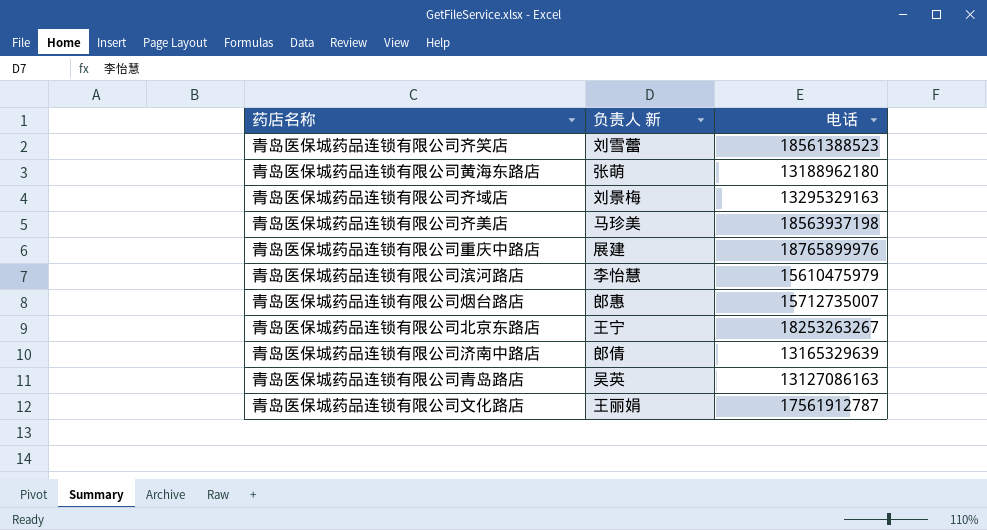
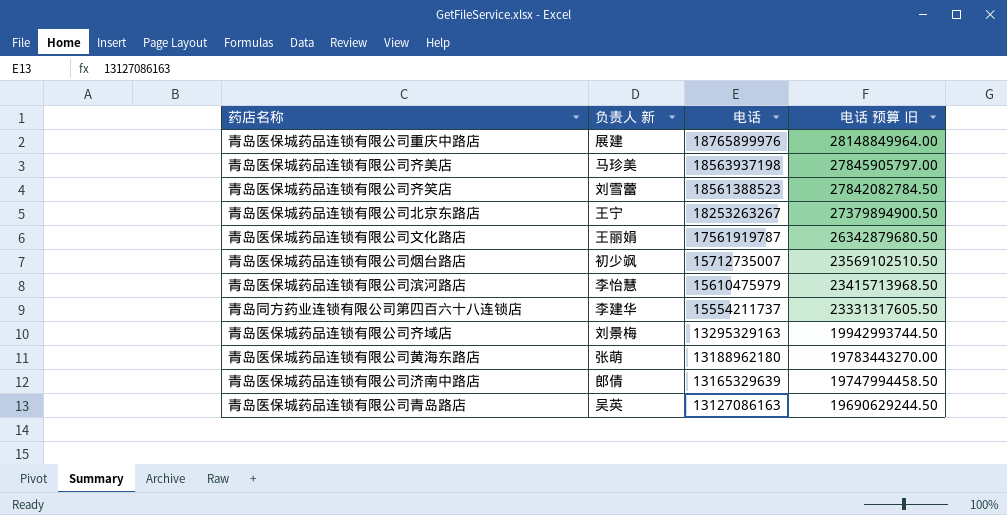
row order: none -> 电话 descending
column 电话 预算 旧 | formula: none -> [电话] * 1.5
青岛医保城药品连锁有限公司文化路店 | 电话: 17561912787 -> 17561919787
青岛医保城药品连锁有限公司烟台路店 | 负责人 新: 郎惠 -> 初少飒
row 青岛同方药业连锁有限公司第四百六十八连锁店: none -> 李建华 | 15554211737 | 23331317605.50

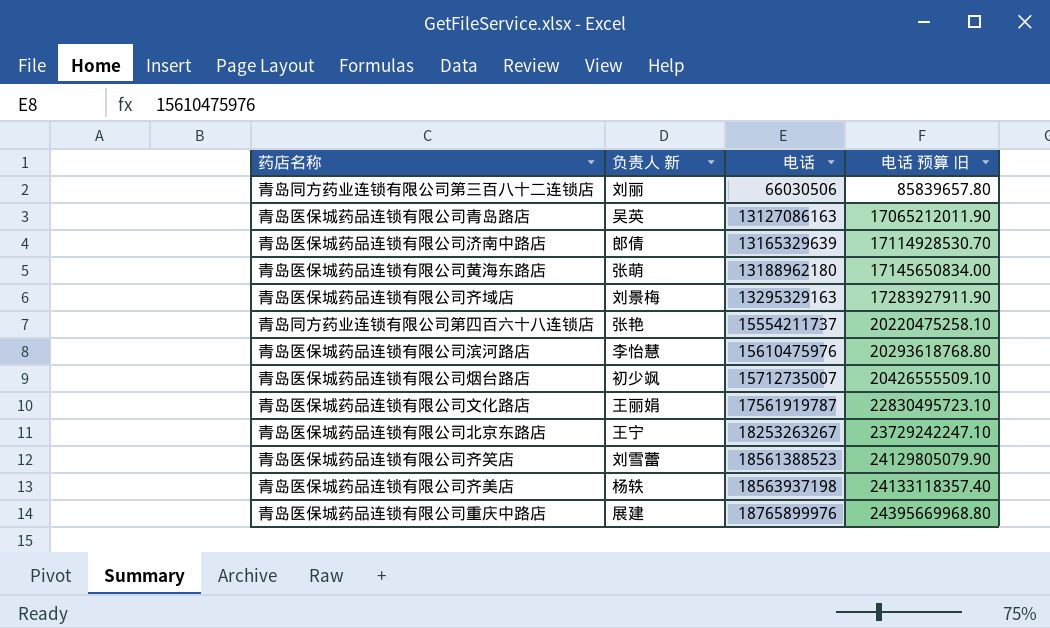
row order: 电话 descending -> 电话 ascending
column 电话 预算 旧 | formula: [电话] * 1.5 -> [电话] * 1.3
row 青岛同方药业连锁有限公司第三百八十二连锁店: none -> 刘丽 | 66030506 | 85839657.80
青岛同方药业连锁有限公司第四百六十八连锁店 | 负责人 新: 李建华 -> 张艳
青岛医保城药品连锁有限公司滨河路店 | 电话: 15610475979 -> 15610475976
青岛医保城药品连锁有限公司齐美店 | 负责人 新: 马珍美 -> 杨轶

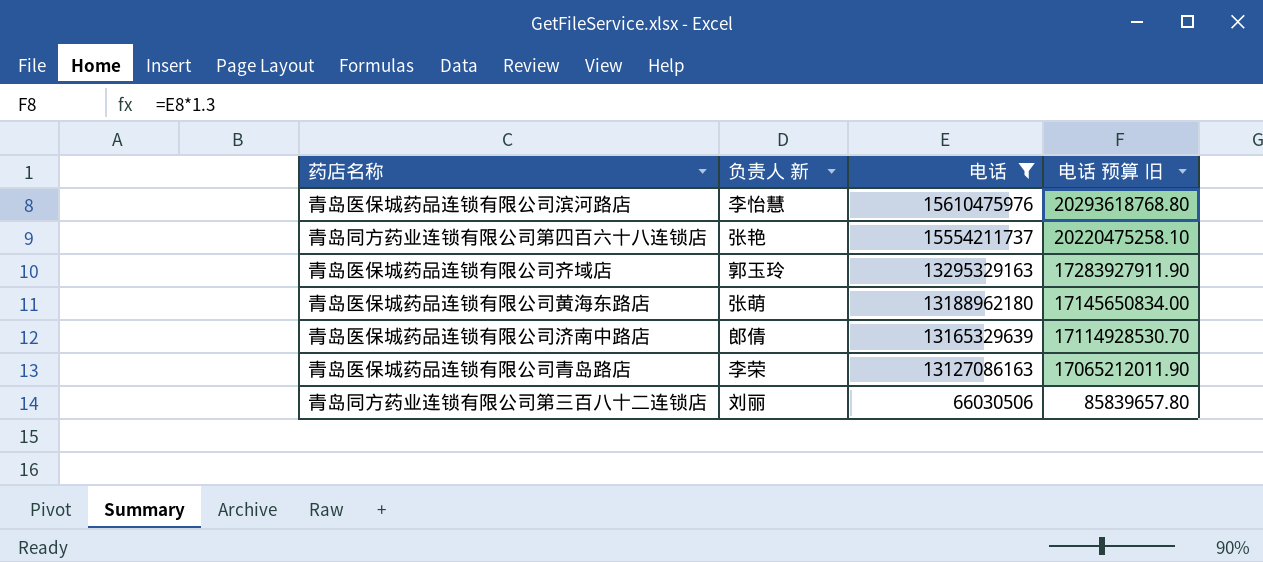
filter: none -> 电话 <= 15610475976
row order: 电话 ascending -> 电话 descending
青岛医保城药品连锁有限公司齐域店 | 负责人 新: 刘景梅 -> 郭玉玲
青岛医保城药品连锁有限公司青岛路店 | 负责人 新: 吴英 -> 李荣

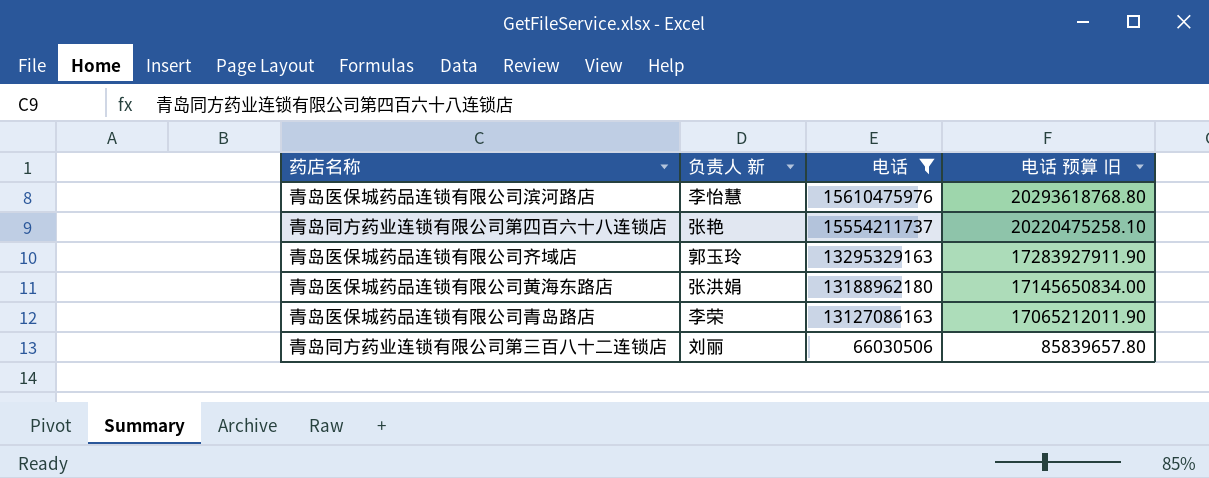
row 青岛医保城药品连锁有限公司济南中路店: 郎倩 | 13165329639 | 17114928530.70 -> none
青岛医保城药品连锁有限公司黄海东路店 | 负责人 新: 张萌 -> 张洪娟

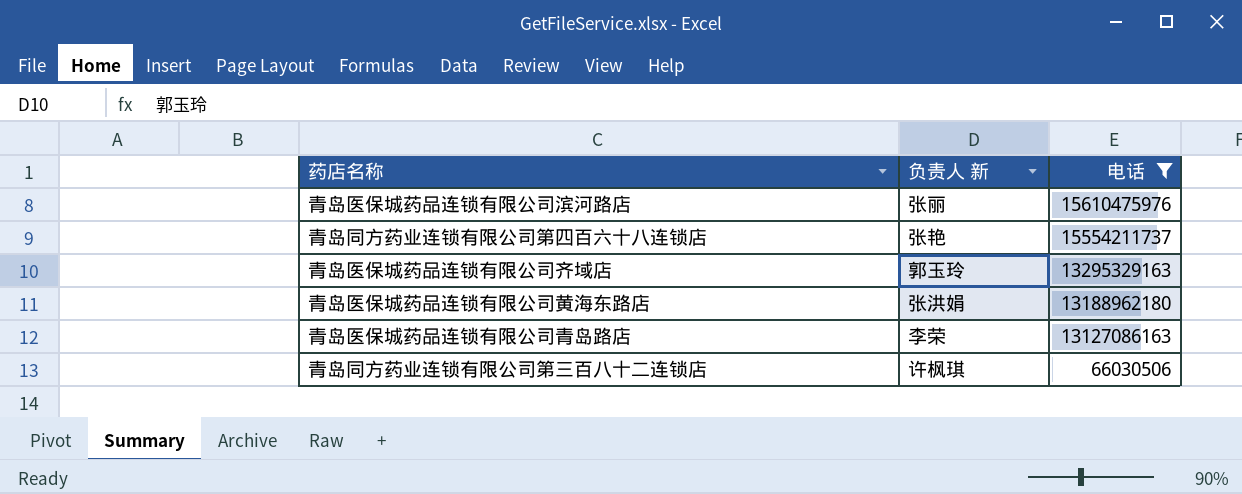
column 电话 预算 旧 | formula: [电话] * 1.3 -> none
青岛医保城药品连锁有限公司滨河路店 | 负责人 新: 李怡慧 -> 张丽
青岛同方药业连锁有限公司第三百八十二连锁店 | 负责人 新: 刘丽 -> 许枫琪

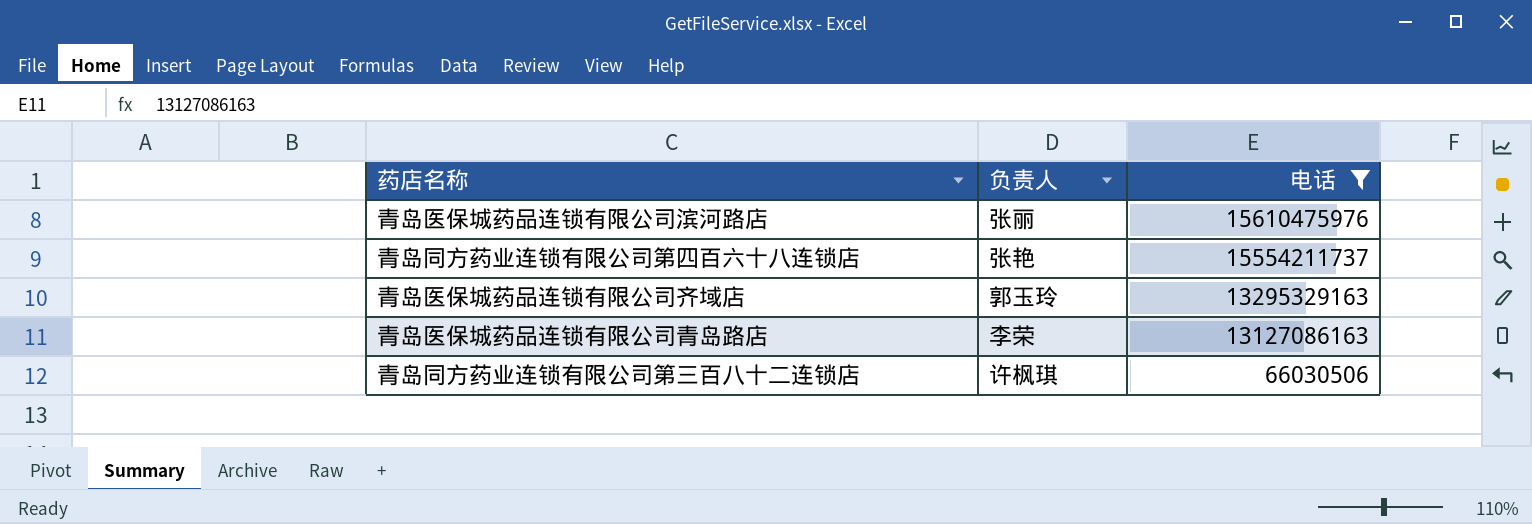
column name: 负责人 新 -> 负责人
row 青岛医保城药品连锁有限公司黄海东路店: 张洪娟 | 13188962180 -> none

